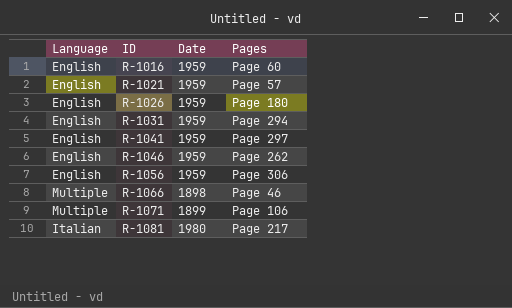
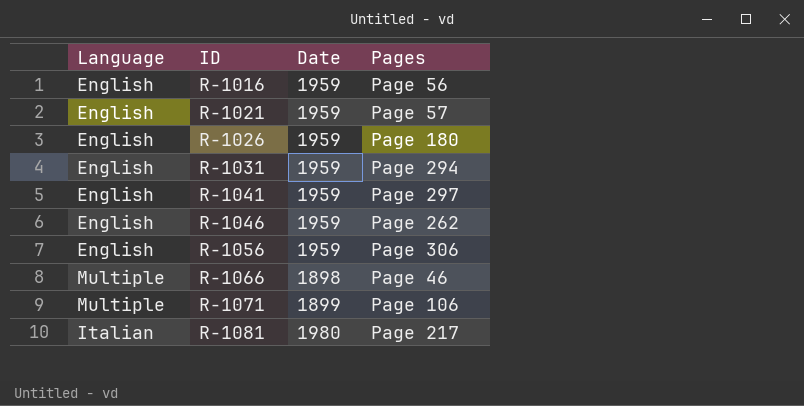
R-1016 | Pages: Page 60 -> Page 56

